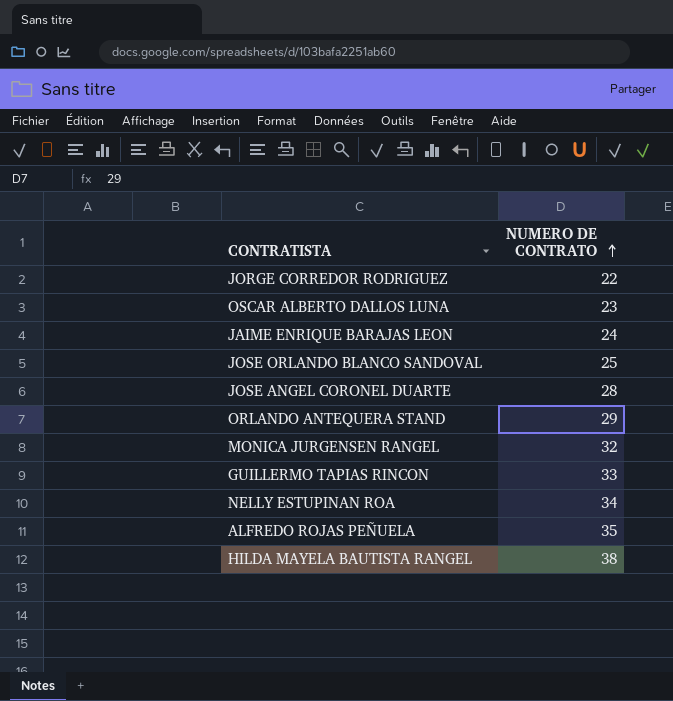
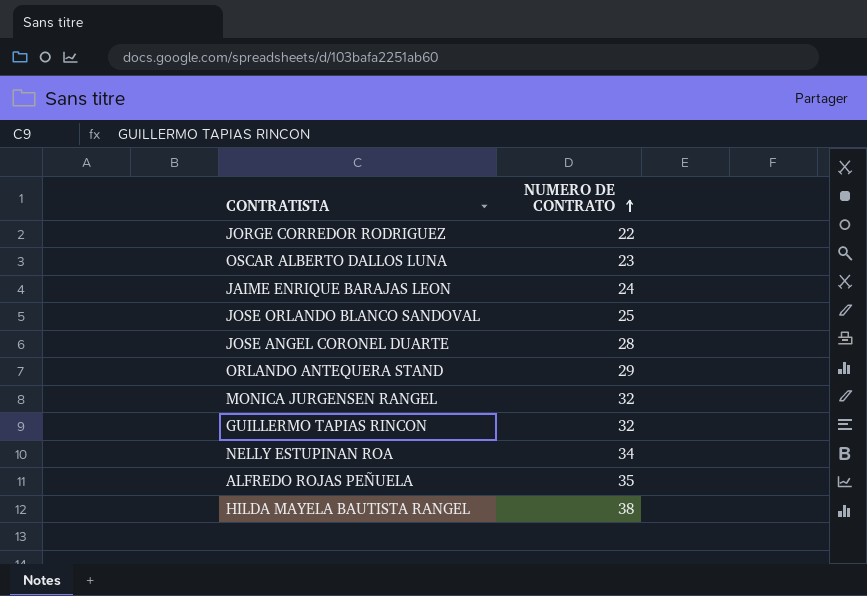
GUILLERMO TAPIAS RINCON | NUMERO DE CONTRATO: 33 -> 32

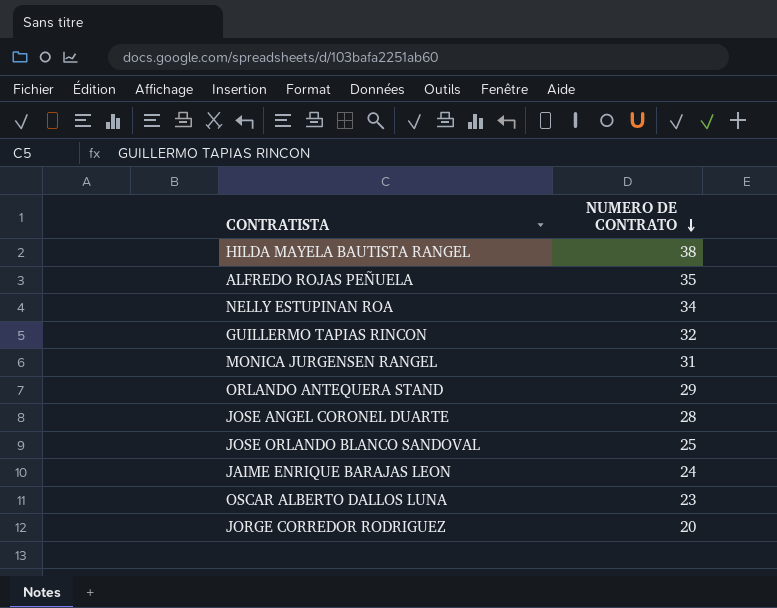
row order: NUMERO DE CONTRATO ascending -> NUMERO DE CONTRATO descending
MONICA JURGENSEN RANGEL | NUMERO DE CONTRATO: 32 -> 31
JORGE CORREDOR RODRIGUEZ | NUMERO DE CONTRATO: 22 -> 20

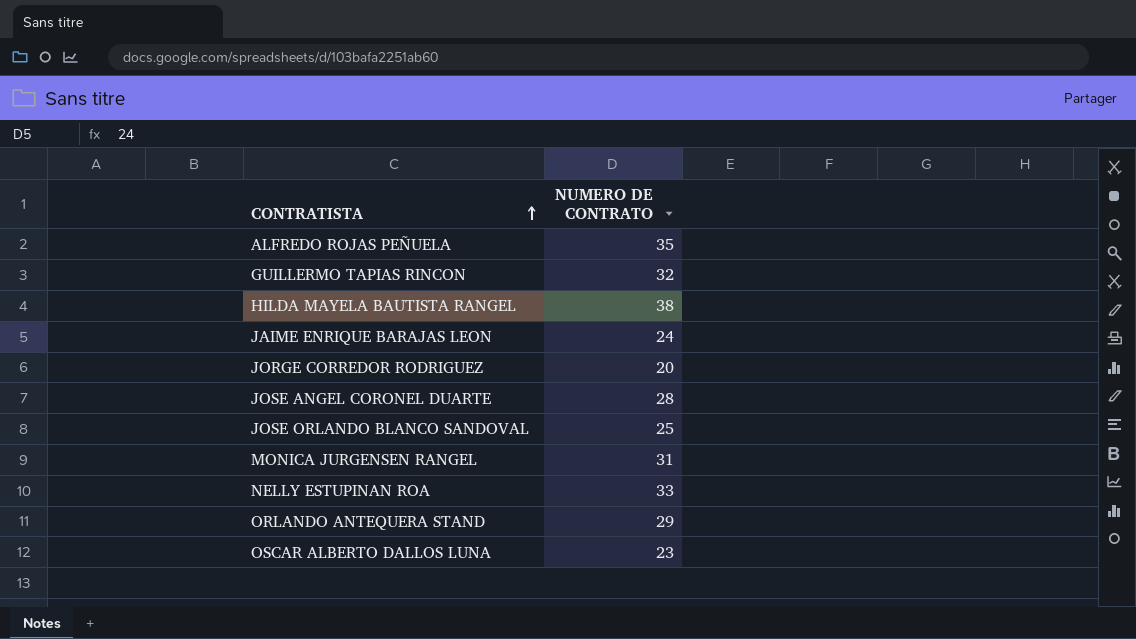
row order: NUMERO DE CONTRATO descending -> CONTRATISTA ascending
NELLY ESTUPINAN ROA | NUMERO DE CONTRATO: 34 -> 33

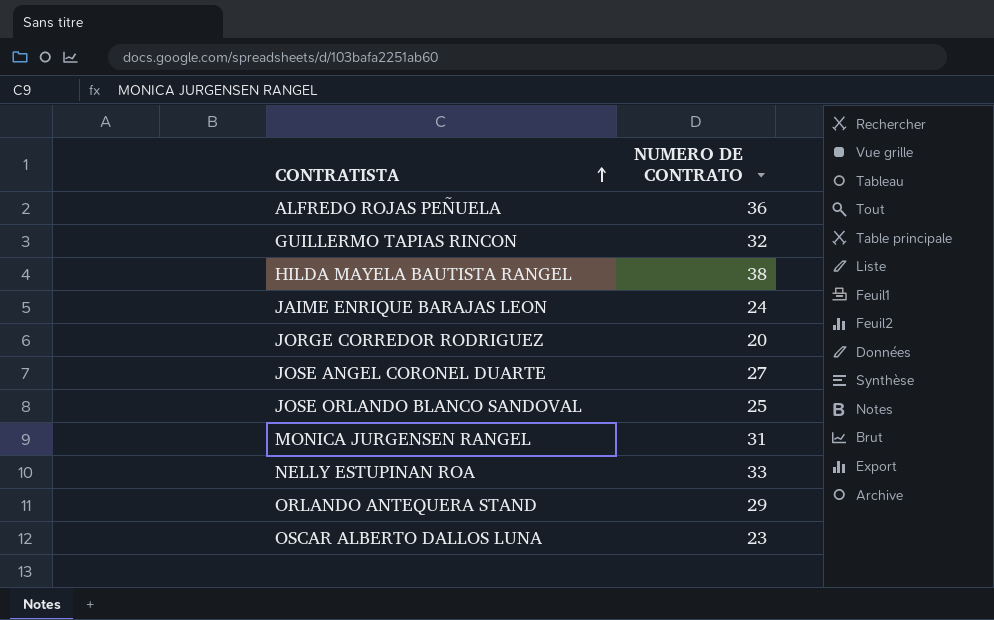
ALFREDO ROJAS PEÑUELA | NUMERO DE CONTRATO: 35 -> 36
JOSE ANGEL CORONEL DUARTE | NUMERO DE CONTRATO: 28 -> 27

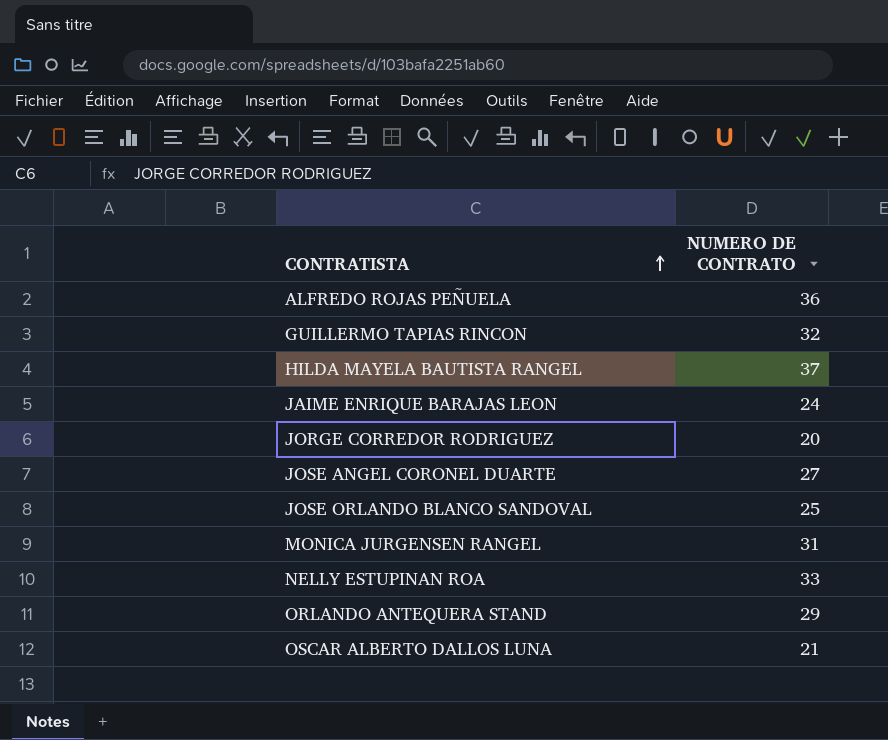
HILDA MAYELA BAUTISTA RANGEL | NUMERO DE CONTRATO: 38 -> 37
OSCAR ALBERTO DALLOS LUNA | NUMERO DE CONTRATO: 23 -> 21

